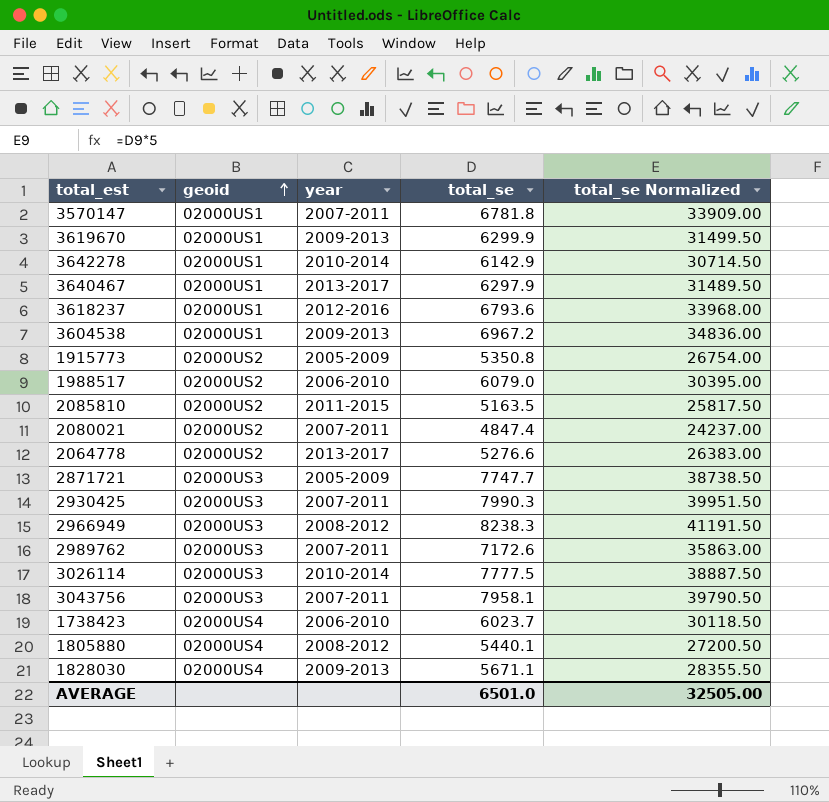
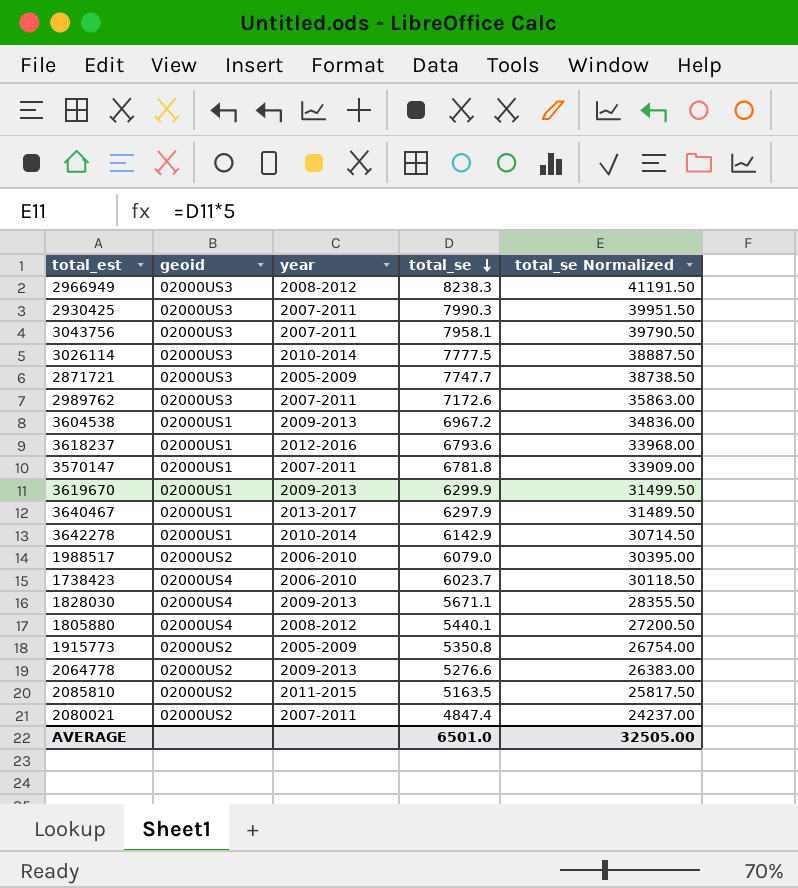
row order: geoid ascending -> total_se descending
2064778 | year: 2013-2017 -> 2009-2013

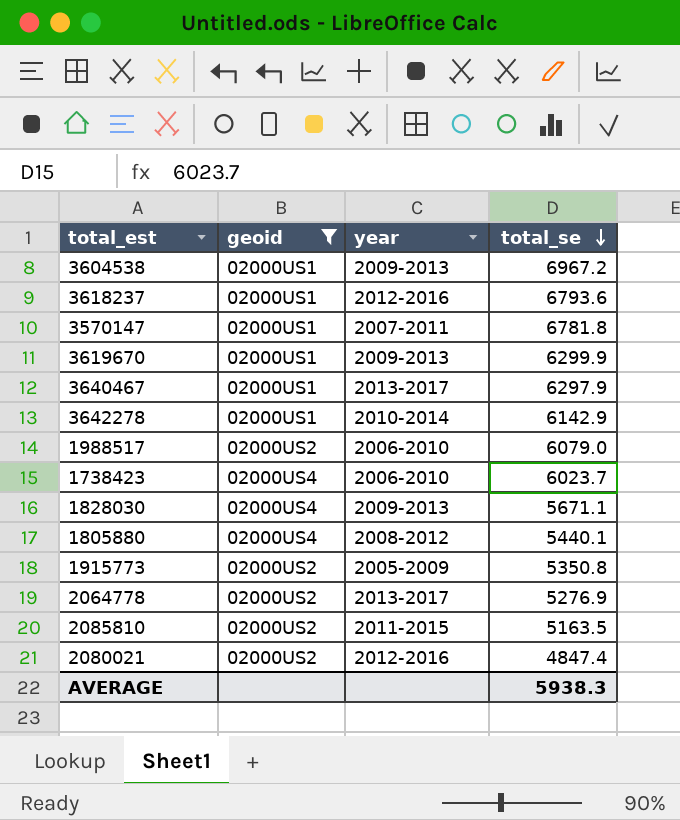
filter: none -> geoid != 02000US3
column total_se Normalized | formula: [total_se] * 5 -> none
2064778 | year: 2009-2013 -> 2013-2017
2064778 | total_se: 5276.6 -> 5276.9
2080021 | year: 2007-2011 -> 2012-2016
AVERAGE | total_se: 6501.0 -> 5938.3

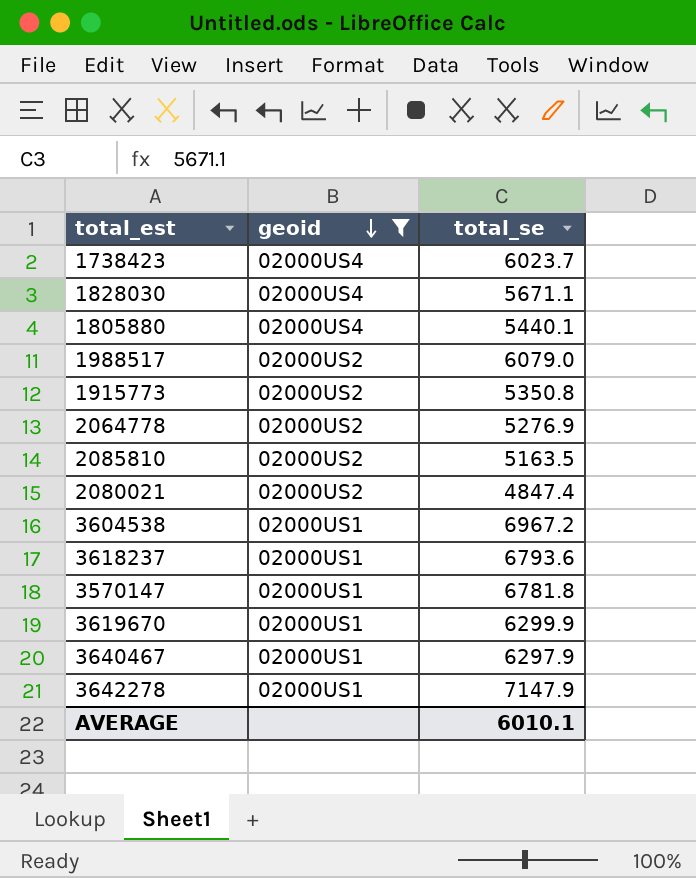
row order: total_se descending -> geoid descending
column year | position: 3 -> none
3642278 | total_se: 6142.9 -> 7147.9
AVERAGE | total_se: 5938.3 -> 6010.1

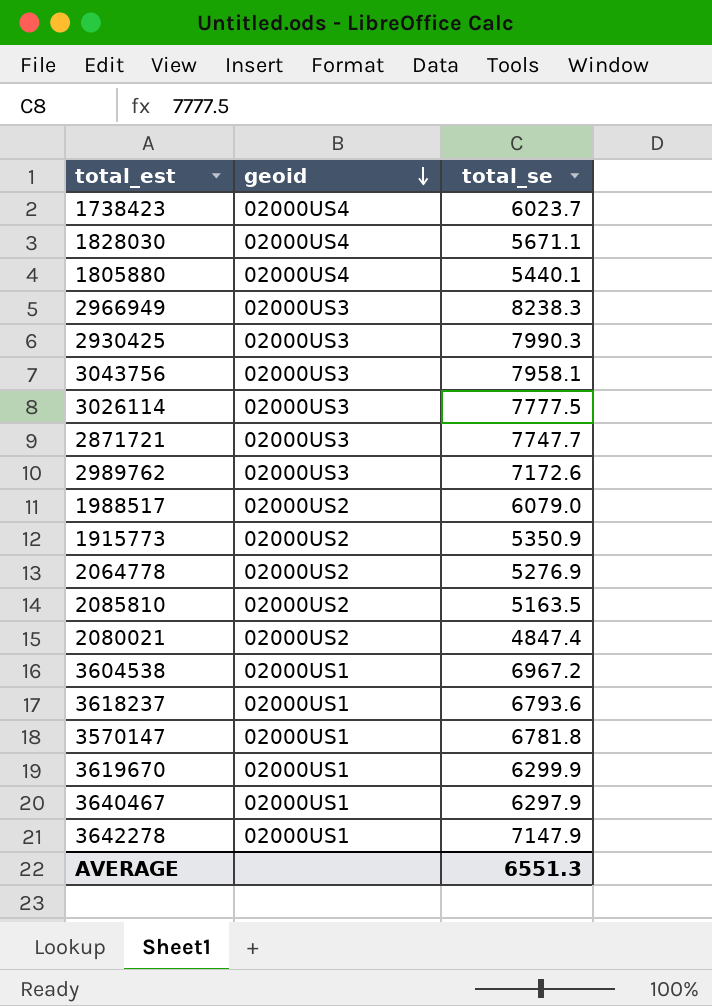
filter: geoid != 02000US3 -> none
1915773 | total_se: 5350.8 -> 5350.9
AVERAGE | total_se: 6010.1 -> 6551.3

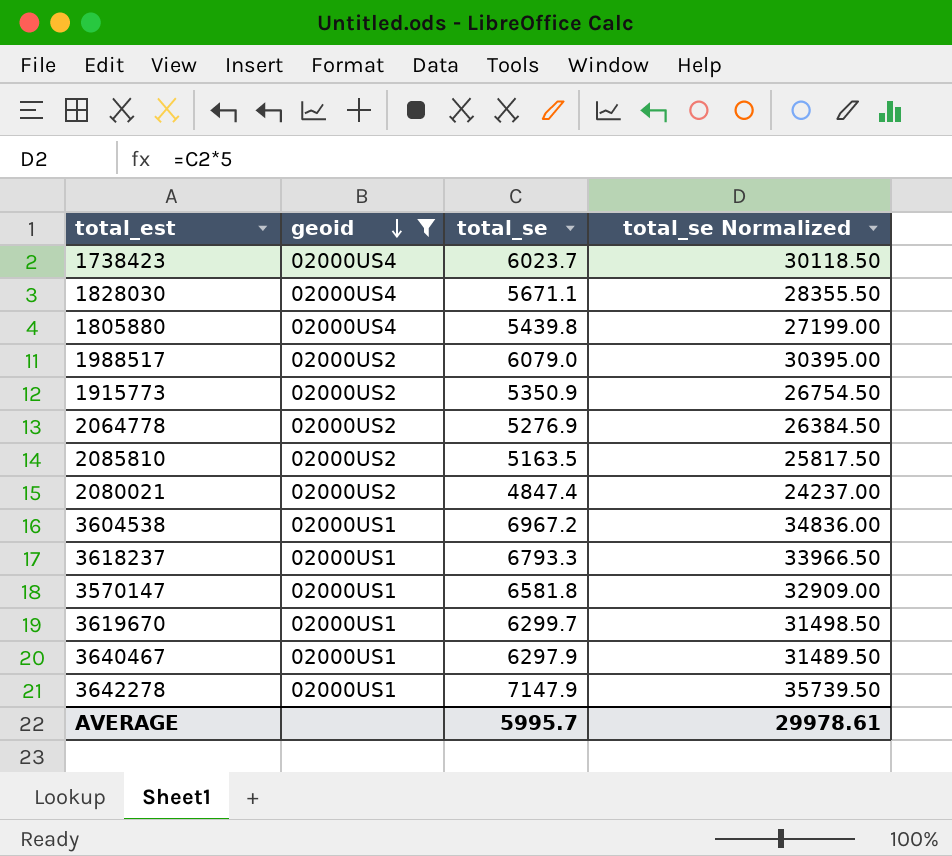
filter: none -> geoid != 02000US3
column total_se Normalized | formula: none -> [total_se] * 5
1805880 | total_se: 5440.1 -> 5439.8
3618237 | total_se: 6793.6 -> 6793.3
3570147 | total_se: 6781.8 -> 6581.8
3619670 | total_se: 6299.9 -> 6299.7
AVERAGE | total_se: 6551.3 -> 5995.7

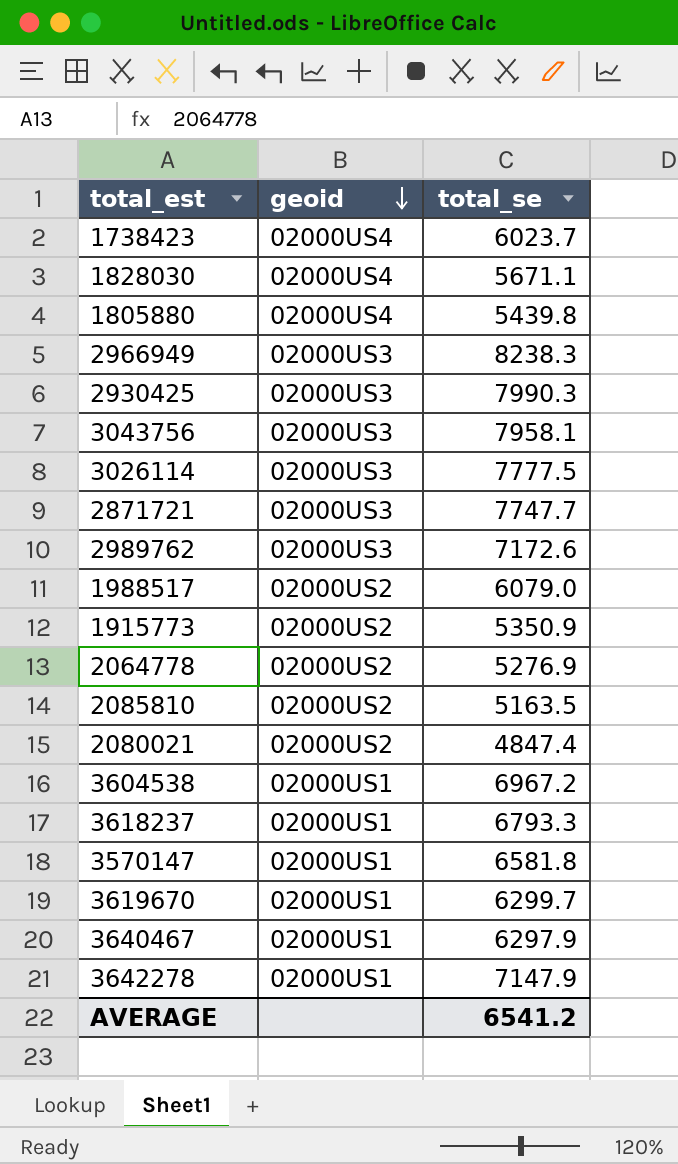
filter: geoid != 02000US3 -> none
column total_se Normalized | formula: [total_se] * 5 -> none
AVERAGE | total_se: 5995.7 -> 6541.2

